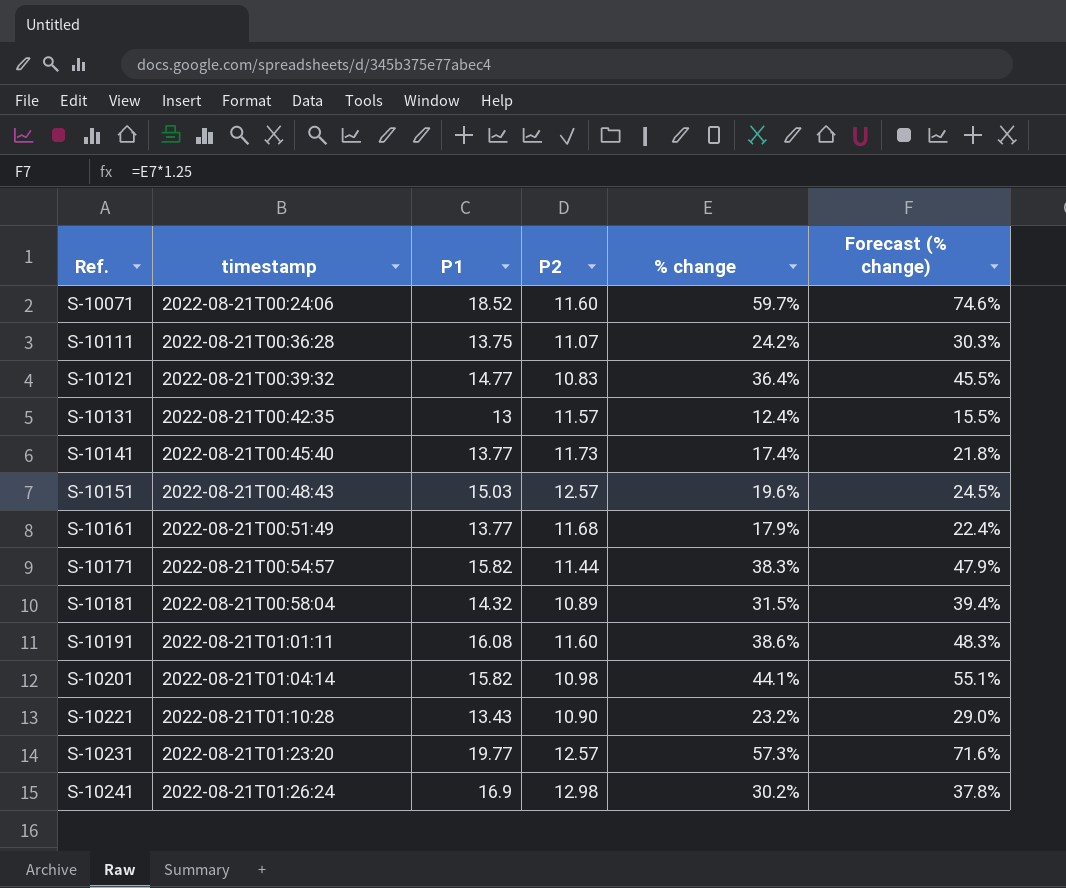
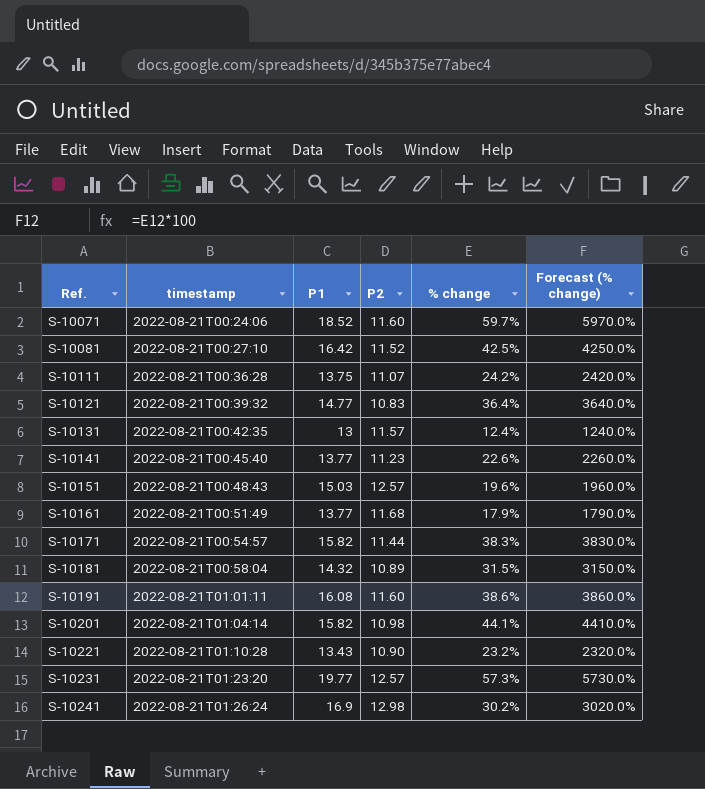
column Forecast (% change) | formula: [% change] * 1.25 -> [% change] * 100
row S-10081: none -> 2022-08-21T00:27:10 | 16.42 | 11.52 | 42.5% | 4250.0%
S-10141 | P2: 11.73 -> 11.23
S-10141 | % change: 17.4% -> 22.6%

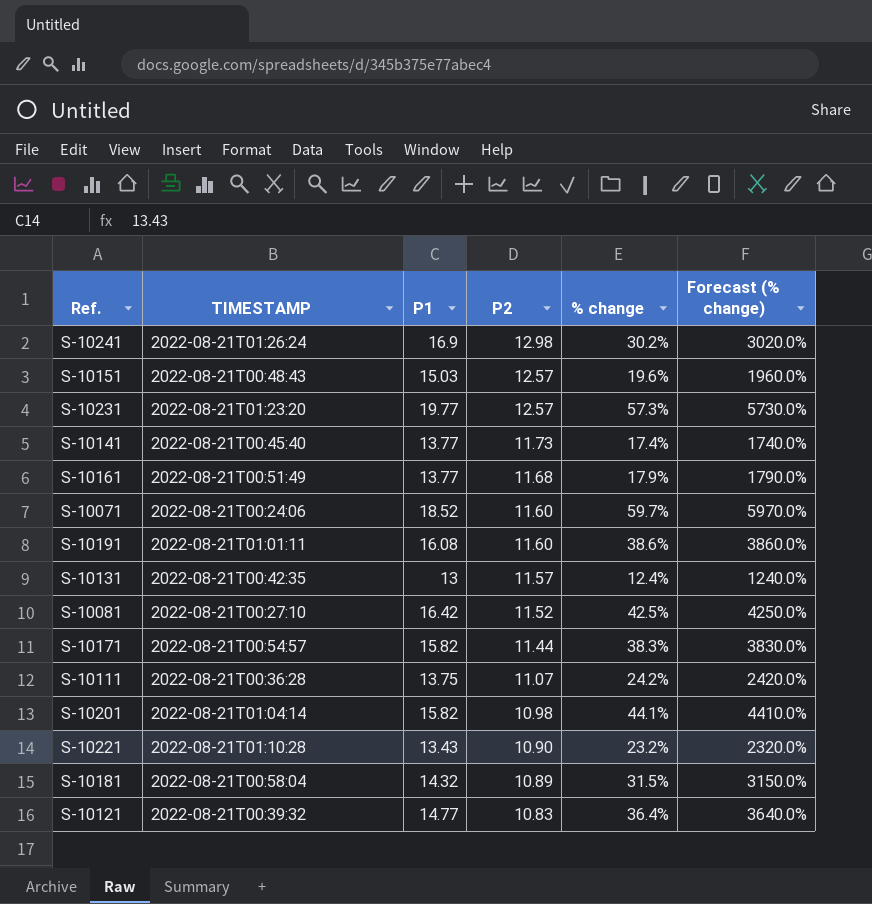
row order: Ref. ascending -> P2 descending
column name: timestamp -> TIMESTAMP
S-10141 | P2: 11.23 -> 11.73
S-10141 | % change: 22.6% -> 17.4%
S-10141 | Forecast (% change): 2260.0% -> 1740.0%

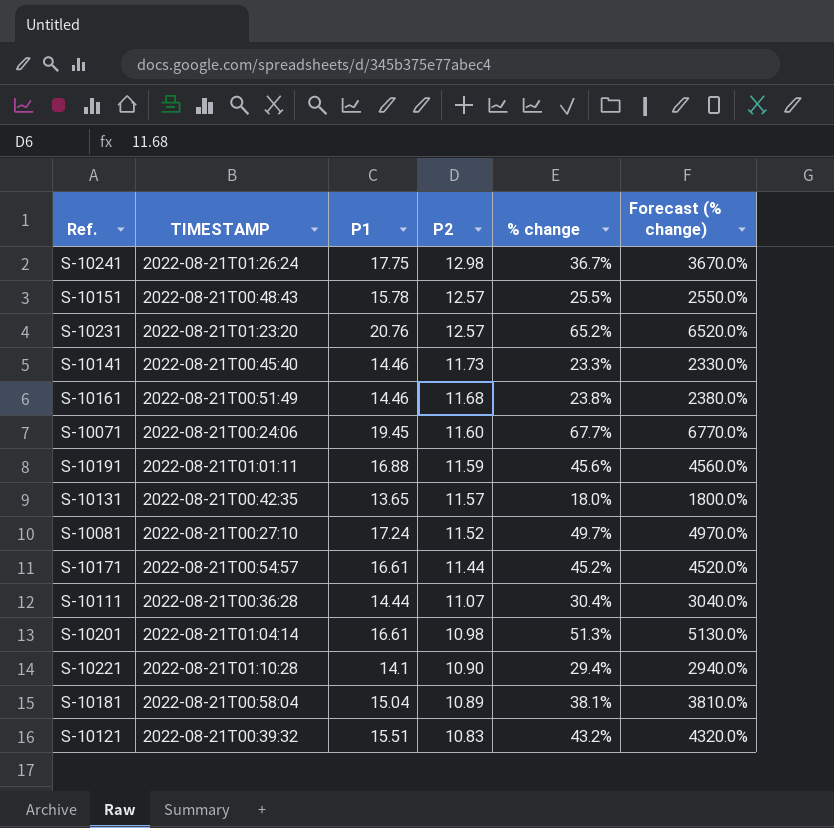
S-10241 | P1: 16.9 -> 17.75
S-10241 | % change: 30.2% -> 36.7%
S-10241 | Forecast (% change): 3020.0% -> 3670.0%
S-10151 | P1: 15.03 -> 15.78
S-10151 | % change: 19.6% -> 25.5%
S-10151 | Forecast (% change): 1960.0% -> 2550.0%
S-10231 | P1: 19.77 -> 20.76
S-10231 | % change: 57.3% -> 65.2%
S-10231 | Forecast (% change): 5730.0% -> 6520.0%
S-10141 | P1: 13.77 -> 14.46
S-10141 | % change: 17.4% -> 23.3%
S-10141 | Forecast (% change): 1740.0% -> 2330.0%
S-10161 | P1: 13.77 -> 14.46
S-10161 | % change: 17.9% -> 23.8%
S-10161 | Forecast (% change): 1790.0% -> 2380.0%
S-10071 | P1: 18.52 -> 19.45
S-10071 | % change: 59.7% -> 67.7%
S-10071 | Forecast (% change): 5970.0% -> 6770.0%
S-10191 | P1: 16.08 -> 16.88
S-10191 | P2: 11.60 -> 11.59
S-10191 | % change: 38.6% -> 45.6%
S-10191 | Forecast (% change): 3860.0% -> 4560.0%
S-10131 | P1: 13 -> 13.65
S-10131 | % change: 12.4% -> 18.0%
S-10131 | Forecast (% change): 1240.0% -> 1800.0%
S-10081 | P1: 16.42 -> 17.24
S-10081 | % change: 42.5% -> 49.7%
S-10081 | Forecast (% change): 4250.0% -> 4970.0%
S-10171 | P1: 15.82 -> 16.61
S-10171 | % change: 38.3% -> 45.2%
S-10171 | Forecast (% change): 3830.0% -> 4520.0%
S-10111 | P1: 13.75 -> 14.44
S-10111 | % change: 24.2% -> 30.4%
S-10111 | Forecast (% change): 2420.0% -> 3040.0%
S-10201 | P1: 15.82 -> 16.61
S-10201 | % change: 44.1% -> 51.3%
S-10201 | Forecast (% change): 4410.0% -> 5130.0%
S-10221 | P1: 13.43 -> 14.1
S-10221 | % change: 23.2% -> 29.4%
S-10221 | Forecast (% change): 2320.0% -> 2940.0%
S-10181 | P1: 14.32 -> 15.04
S-10181 | % change: 31.5% -> 38.1%
S-10181 | Forecast (% change): 3150.0% -> 3810.0%
S-10121 | P1: 14.77 -> 15.51
S-10121 | % change: 36.4% -> 43.2%
S-10121 | Forecast (% change): 3640.0% -> 4320.0%

